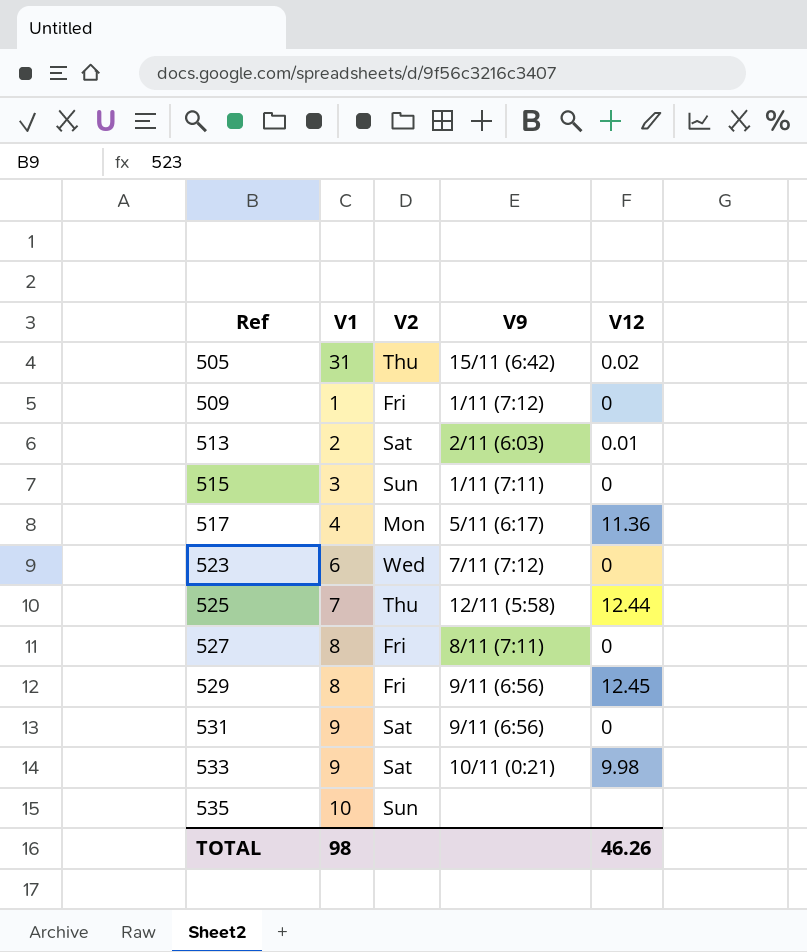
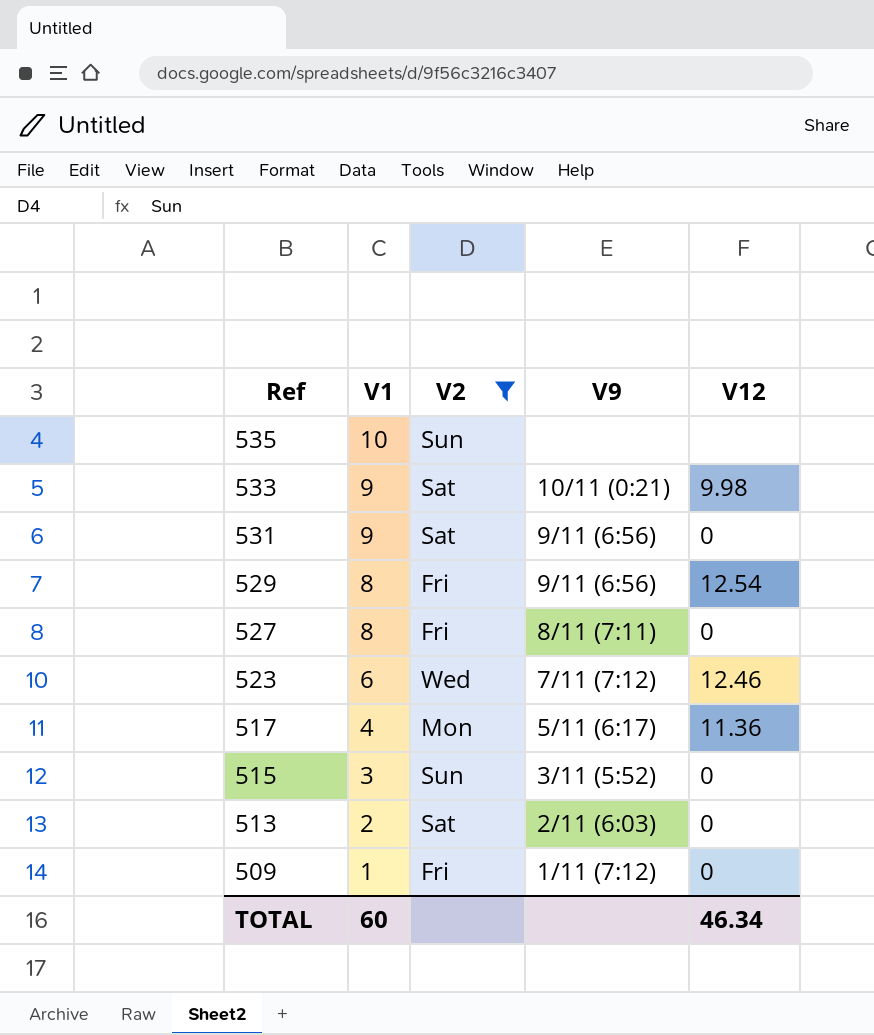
filter: none -> V2 != Thu
row order: Ref ascending -> Ref descending
529 | V12: 12.45 -> 12.54
523 | V12: 0 -> 12.46
515 | V9: 1/11 (7:11) -> 3/11 (5:52)
513 | V12: 0.01 -> 0
TOTAL | V1: 98 -> 60
TOTAL | V12: 46.26 -> 46.34

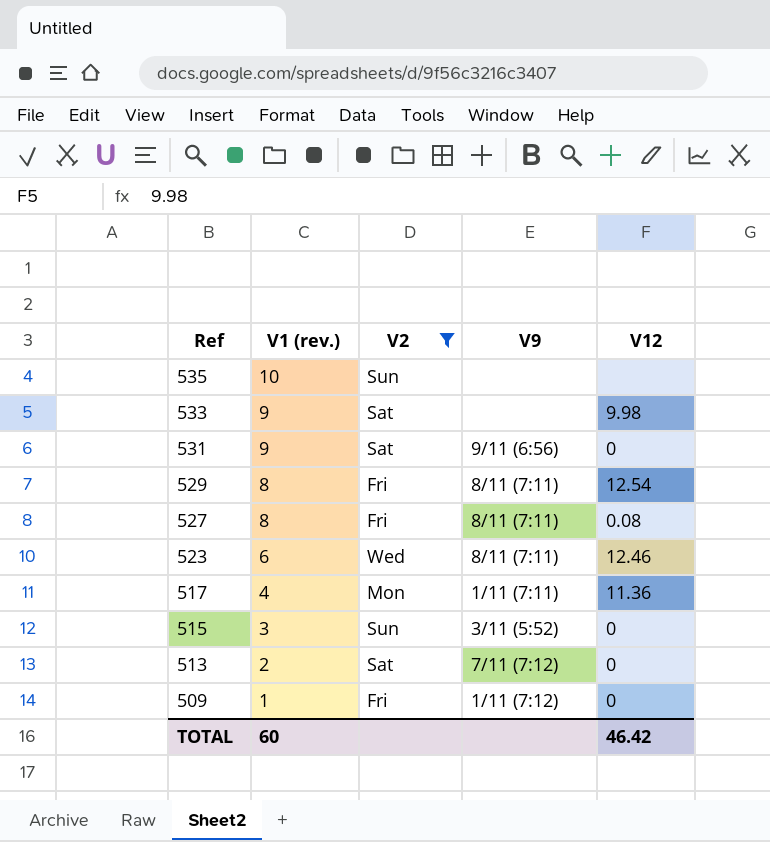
column name: V1 -> V1 (rev.)
533 | V9: 10/11 (0:21) -> none
529 | V9: 9/11 (6:56) -> 8/11 (7:11)
527 | V12: 0 -> 0.08
523 | V9: 7/11 (7:12) -> 8/11 (7:11)
517 | V9: 5/11 (6:17) -> 1/11 (7:11)
513 | V9: 2/11 (6:03) -> 7/11 (7:12)
TOTAL | V12: 46.34 -> 46.42

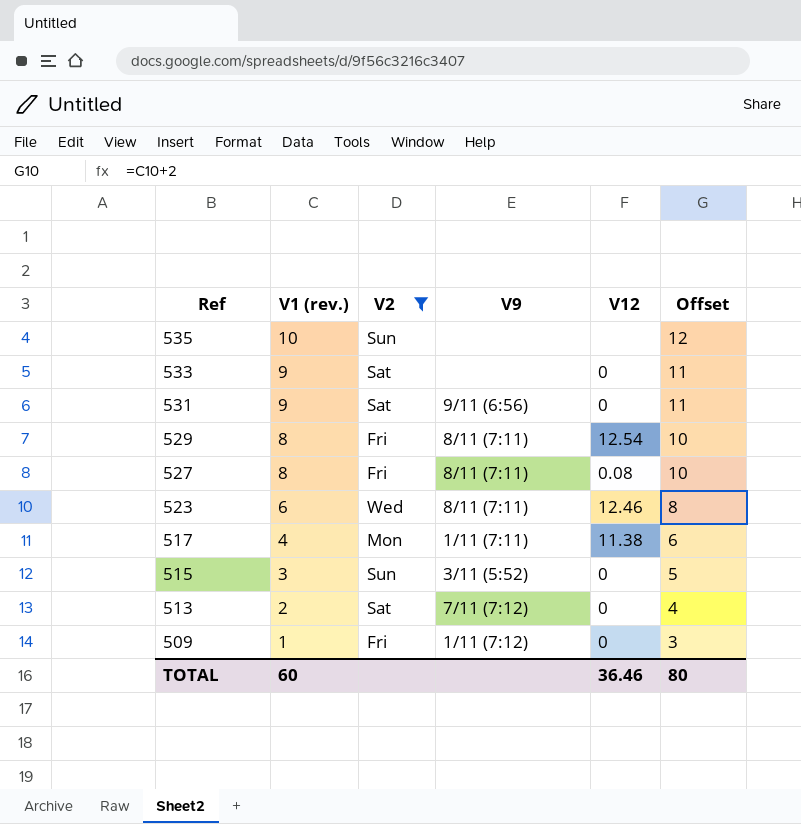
column Offset | formula: none -> [V1 (rev.)] + 2
533 | V12: 9.98 -> 0
517 | V12: 11.36 -> 11.38
TOTAL | V12: 46.42 -> 36.46

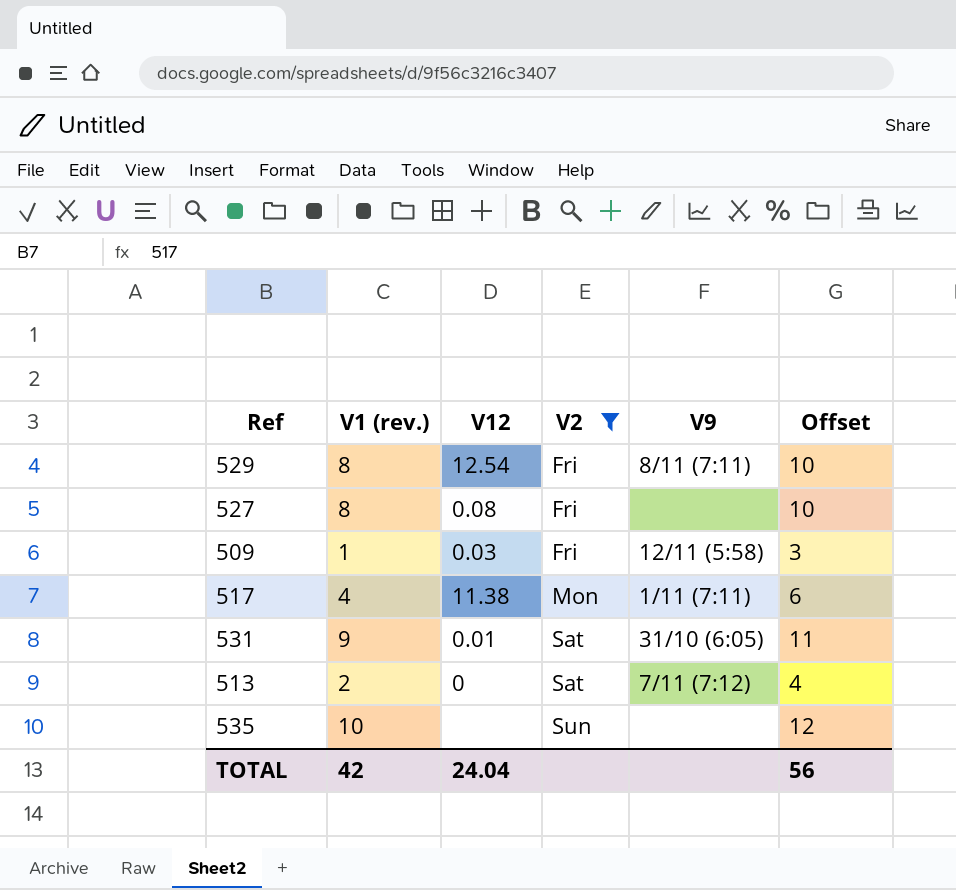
row order: Ref descending -> V2 ascending
column V12 | position: 5 -> 3
row 533: 9 | Sat | none | 0 | 11 -> none
row 523: 6 | Wed | 8/11 (7:11) | 12.46 | 8 -> none
row 515: 3 | Sun | 3/11 (5:52) | 0 | 5 -> none
527 | V9: 8/11 (7:11) -> none
509 | V12: 0 -> 0.03
509 | V9: 1/11 (7:12) -> 12/11 (5:58)
531 | V12: 0 -> 0.01
531 | V9: 9/11 (6:56) -> 31/10 (6:05)
TOTAL | V1 (rev.): 60 -> 42
TOTAL | V12: 36.46 -> 24.04
TOTAL | Offset: 80 -> 56

